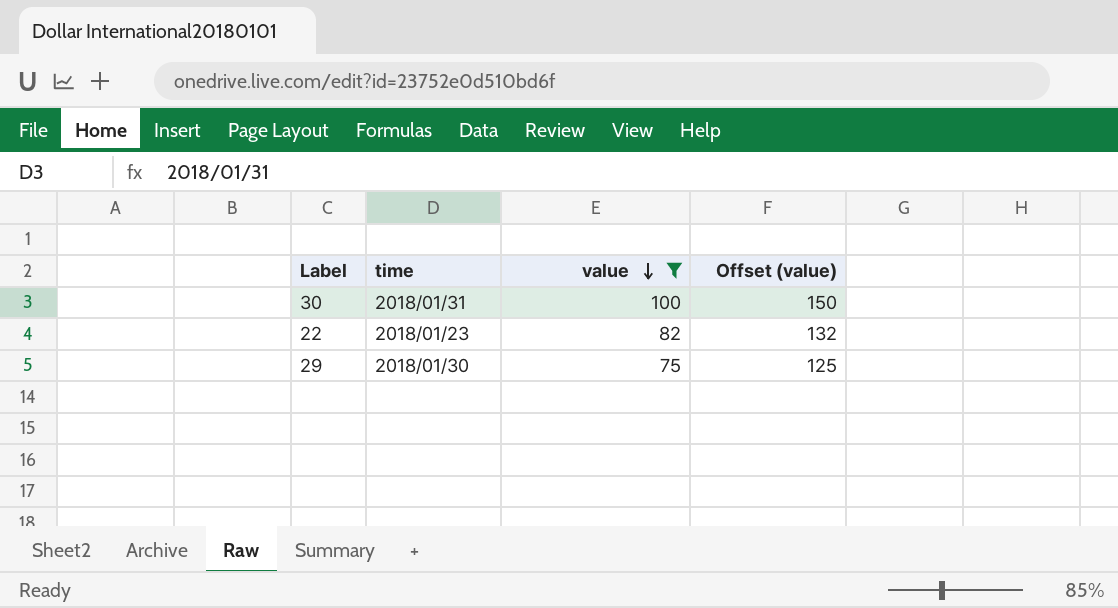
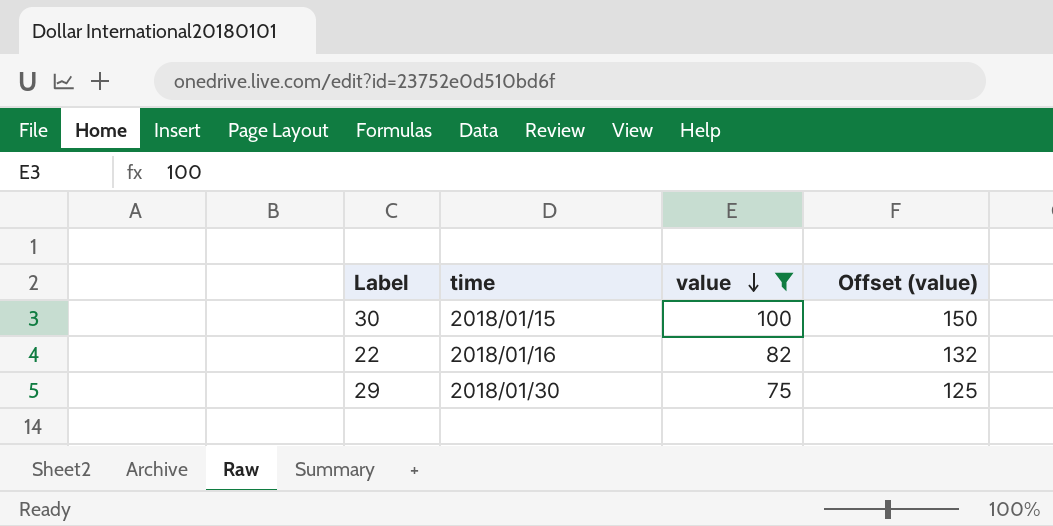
30 | time: 2018/01/31 -> 2018/01/15
22 | time: 2018/01/23 -> 2018/01/16

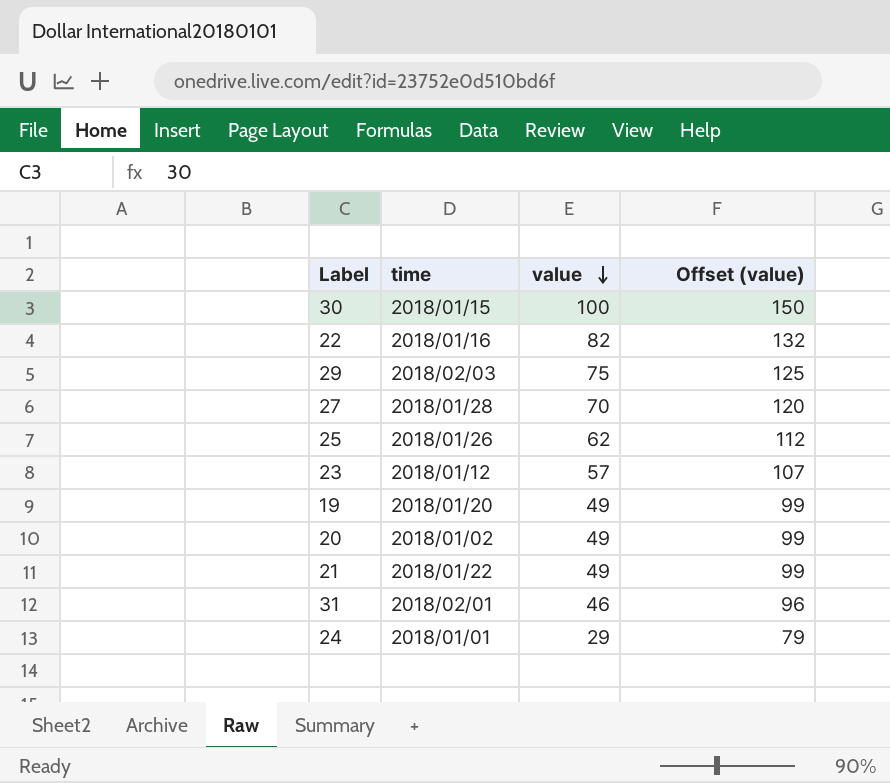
filter: value >= 75 -> none
29 | time: 2018/01/30 -> 2018/02/03

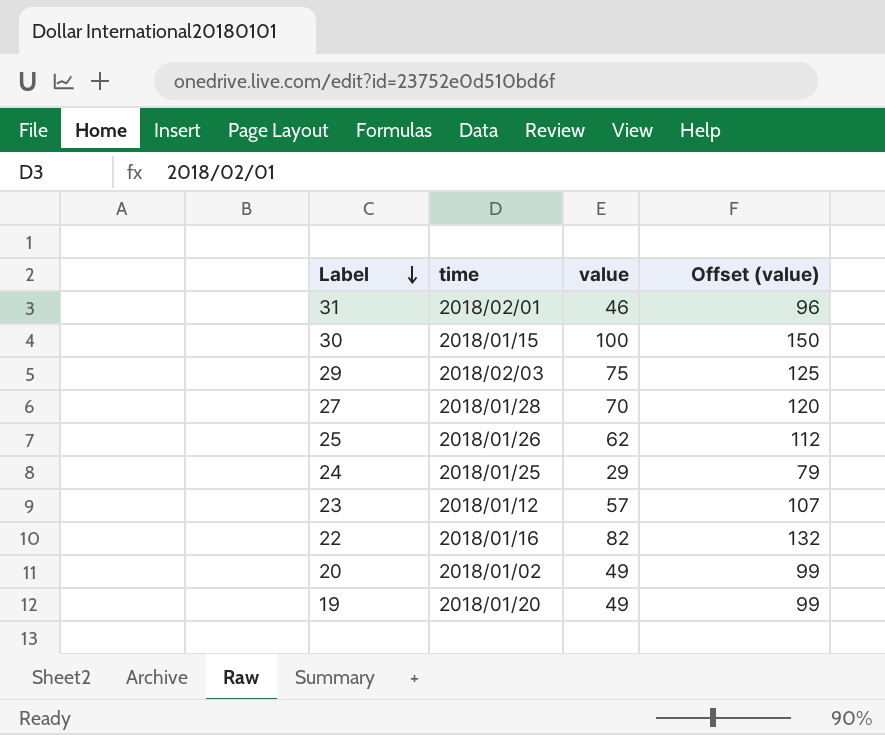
row order: value descending -> Label descending
row 21: 2018/01/22 | 49 | 99 -> none
24 | time: 2018/01/01 -> 2018/01/25

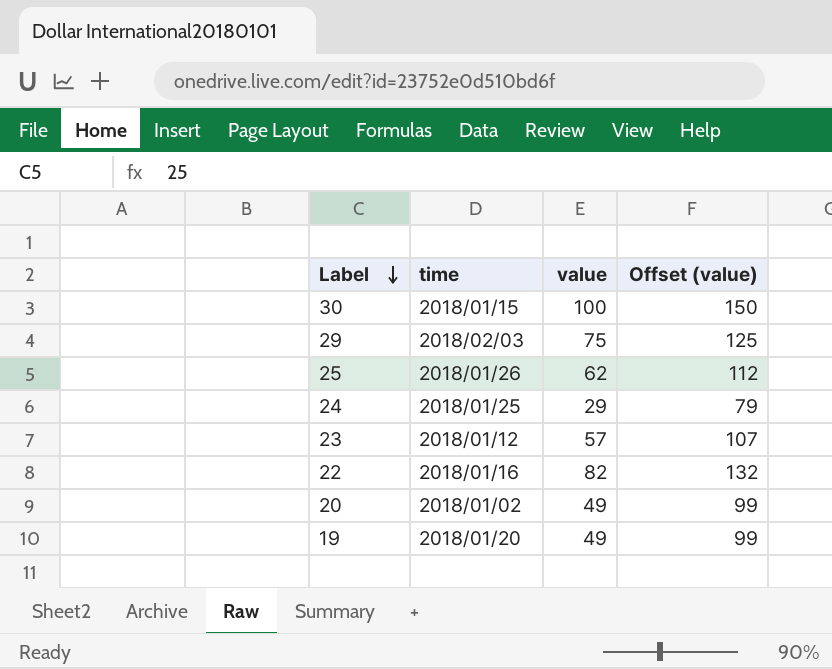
row 31: 2018/02/01 | 46 | 96 -> none
row 27: 2018/01/28 | 70 | 120 -> none

